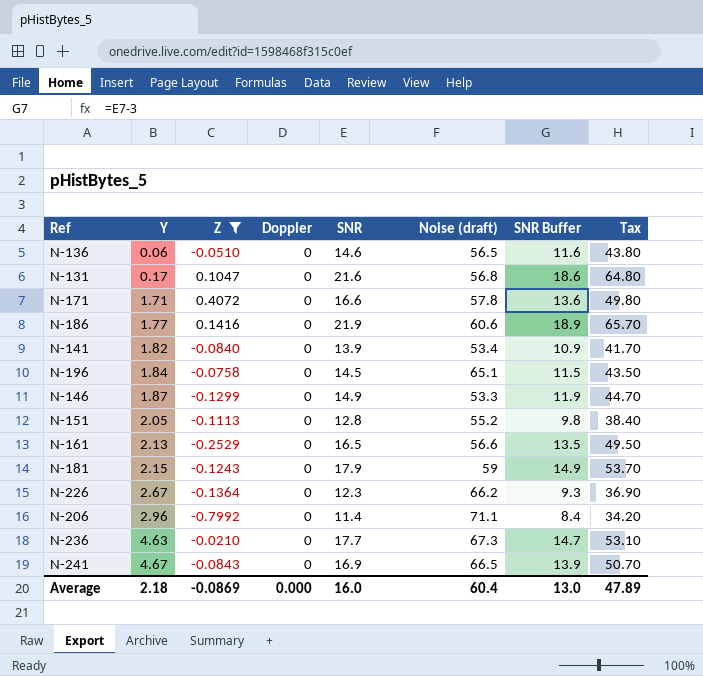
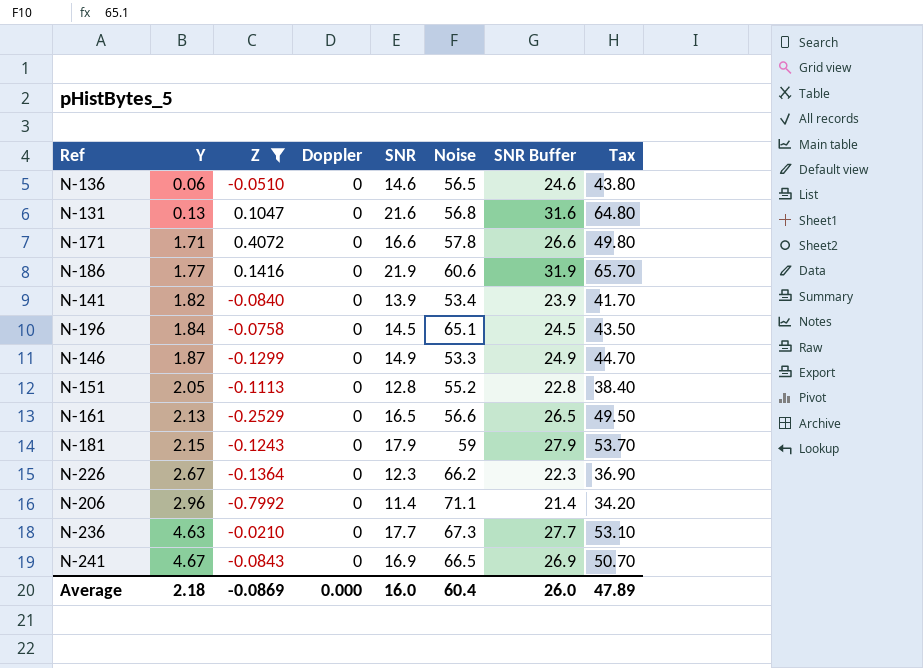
column name: Noise (draft) -> Noise
column SNR Buffer | formula: [SNR] - 3 -> [SNR] + 10
N-131 | Y: 0.17 -> 0.13
Average | SNR Buffer: 13.0 -> 26.0

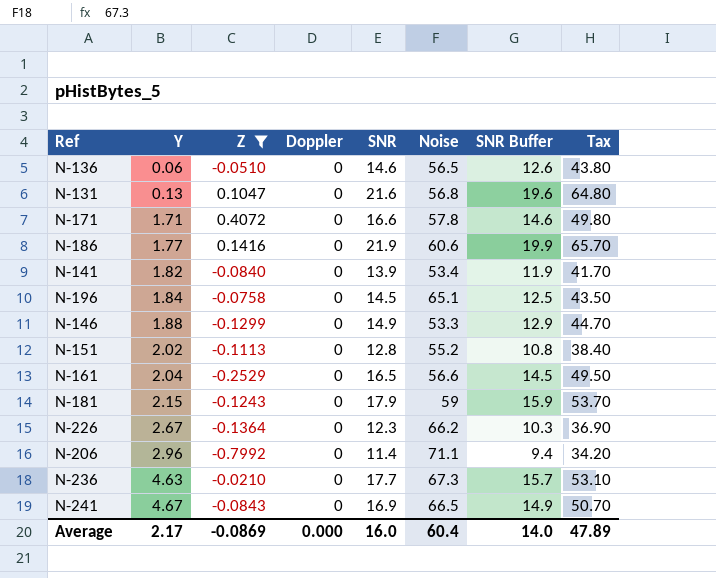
column SNR Buffer | formula: [SNR] + 10 -> [SNR] - 2
N-146 | Y: 1.87 -> 1.88
N-151 | Y: 2.05 -> 2.02
N-161 | Y: 2.13 -> 2.04
Average | Y: 2.18 -> 2.17
Average | SNR Buffer: 26.0 -> 14.0

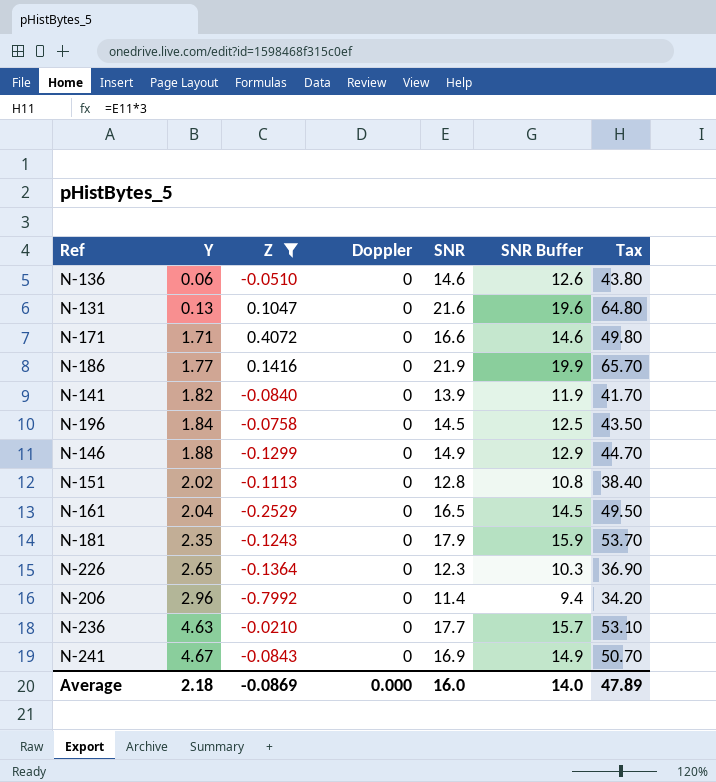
column Noise | position: 6 -> none
N-181 | Y: 2.15 -> 2.35
N-226 | Y: 2.67 -> 2.65
Average | Y: 2.17 -> 2.18

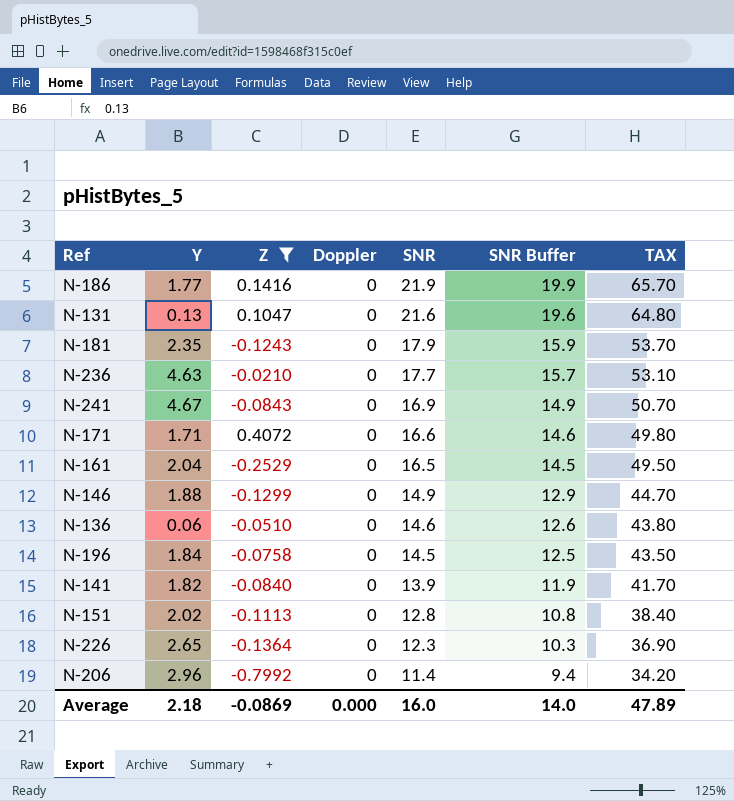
row order: Y ascending -> SNR descending
column name: Tax -> TAX

